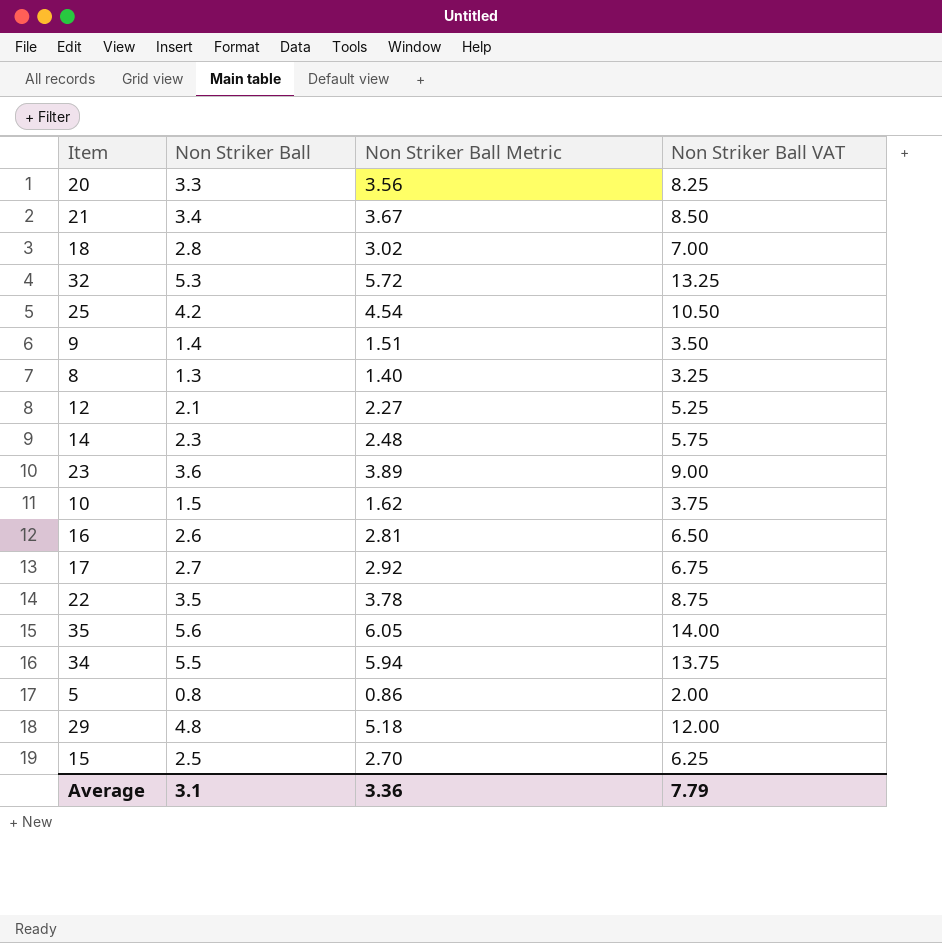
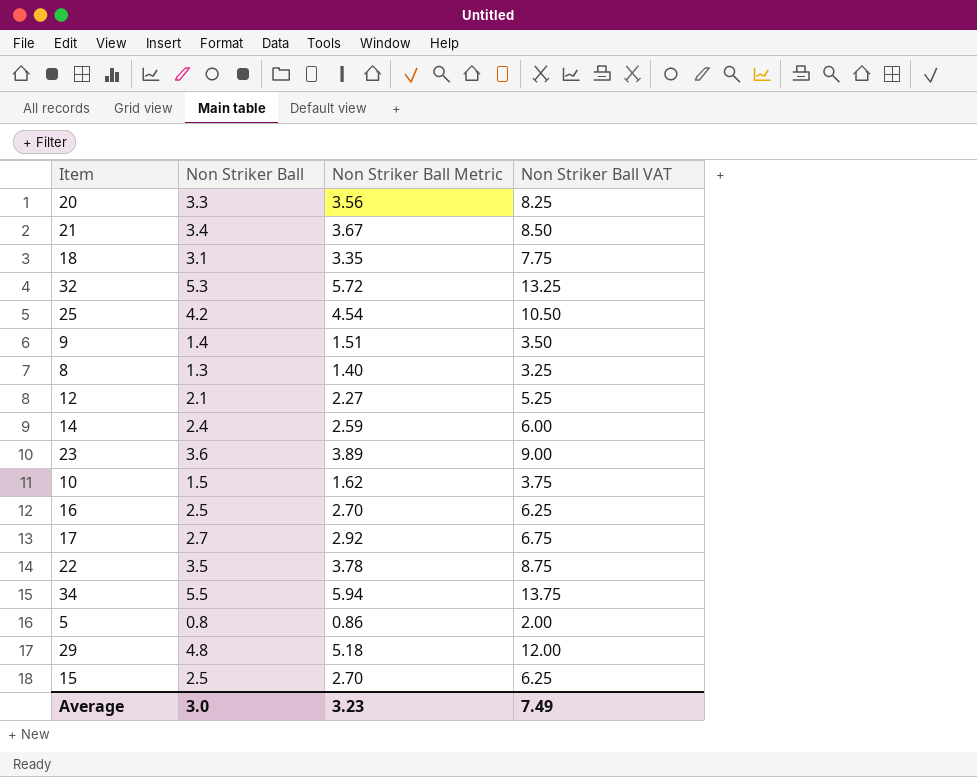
row 35: 5.6 | 6.05 | 14.00 -> none
18 | Non Striker Ball: 2.8 -> 3.1
18 | Non Striker Ball Metric: 3.02 -> 3.35
18 | Non Striker Ball VAT: 7.00 -> 7.75
14 | Non Striker Ball: 2.3 -> 2.4
14 | Non Striker Ball Metric: 2.48 -> 2.59
14 | Non Striker Ball VAT: 5.75 -> 6.00
16 | Non Striker Ball: 2.6 -> 2.5
16 | Non Striker Ball Metric: 2.81 -> 2.70
16 | Non Striker Ball VAT: 6.50 -> 6.25
Average | Non Striker Ball: 3.1 -> 3.0
Average | Non Striker Ball Metric: 3.36 -> 3.23
Average | Non Striker Ball VAT: 7.79 -> 7.49

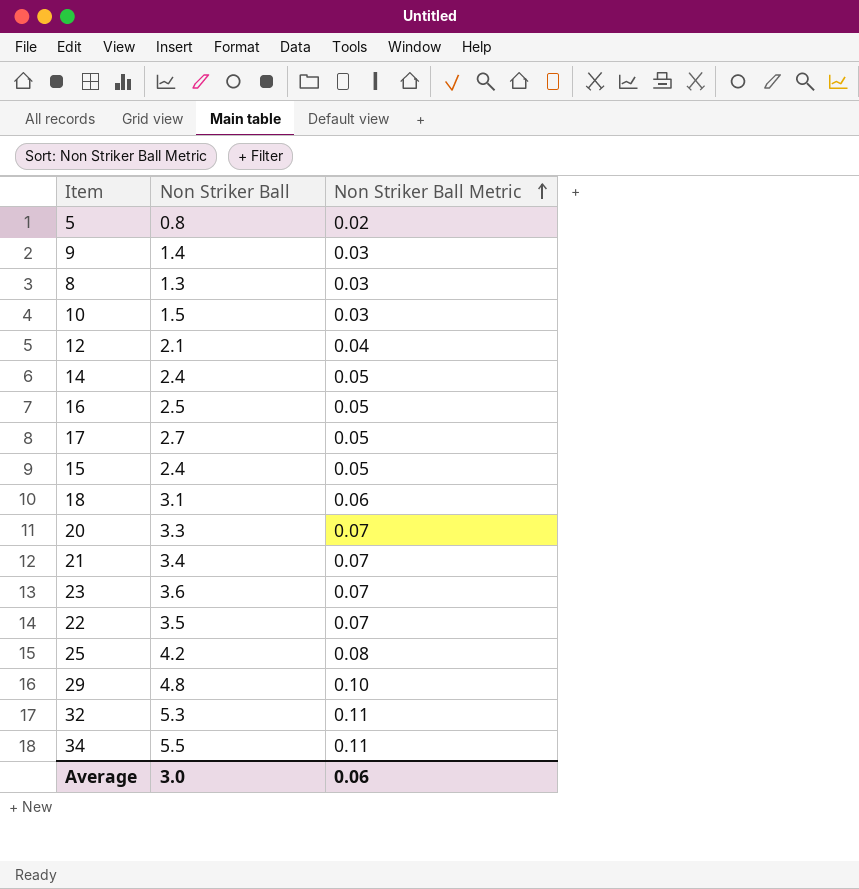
row order: none -> Non Striker Ball Metric ascending
column Non Striker Ball VAT | formula: [Non Striker Ball] * 2.5 -> none
column Non Striker Ball Metric | formula: [Non Striker Ball] * 1.08 -> [Non Striker Ball] * 0.02
15 | Non Striker Ball: 2.5 -> 2.4
Average | Non Striker Ball Metric: 3.23 -> 0.06

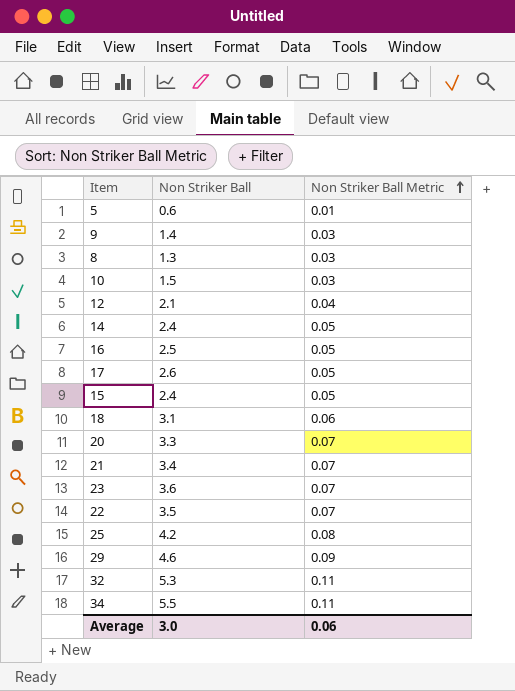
5 | Non Striker Ball: 0.8 -> 0.6
5 | Non Striker Ball Metric: 0.02 -> 0.01
17 | Non Striker Ball: 2.7 -> 2.6
29 | Non Striker Ball: 4.8 -> 4.6
29 | Non Striker Ball Metric: 0.10 -> 0.09

